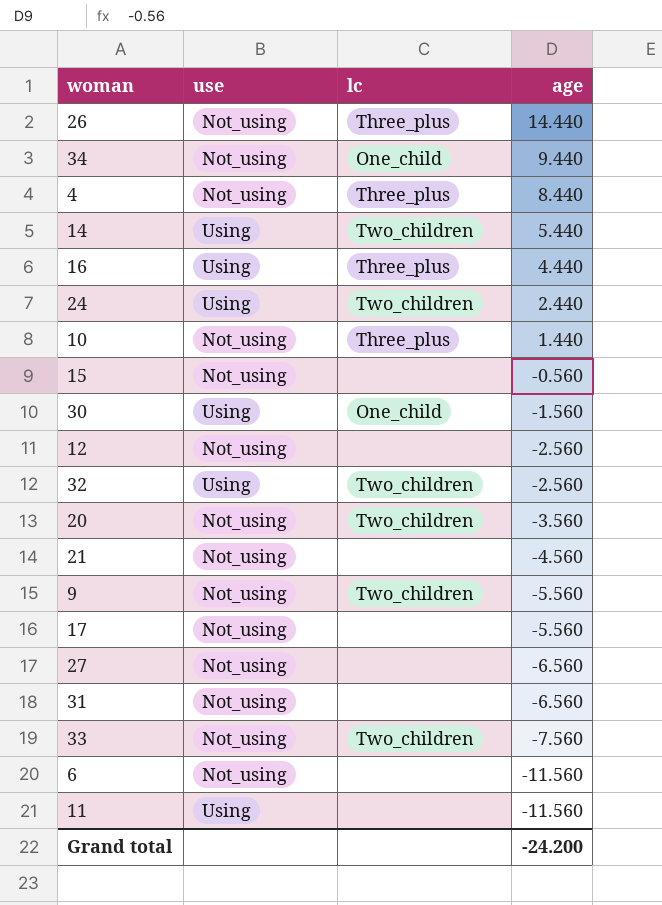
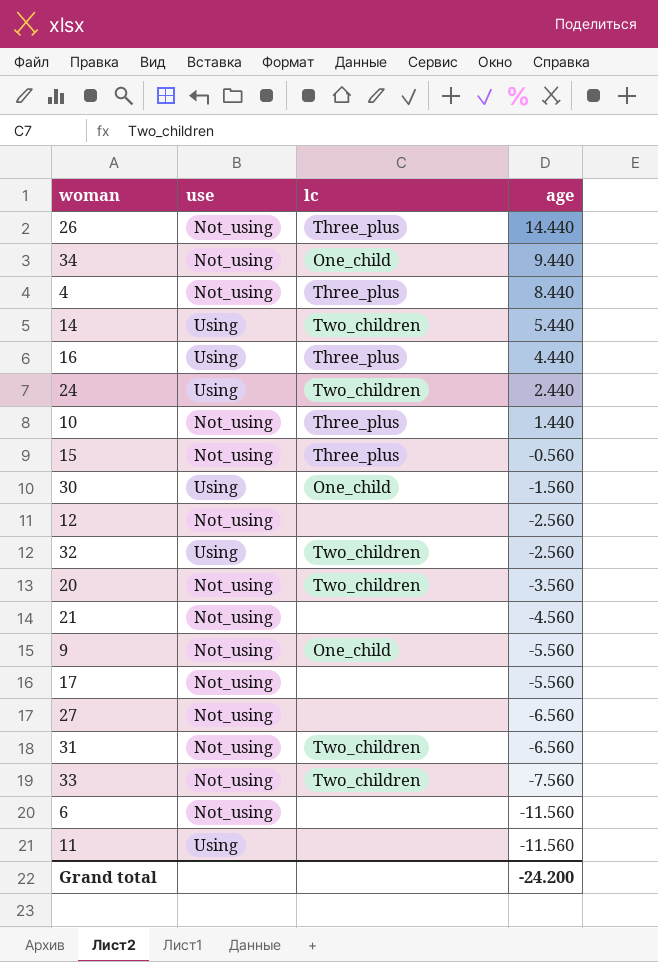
15 | lc: none -> Three_plus
9 | lc: Two_children -> One_child
31 | lc: none -> Two_children

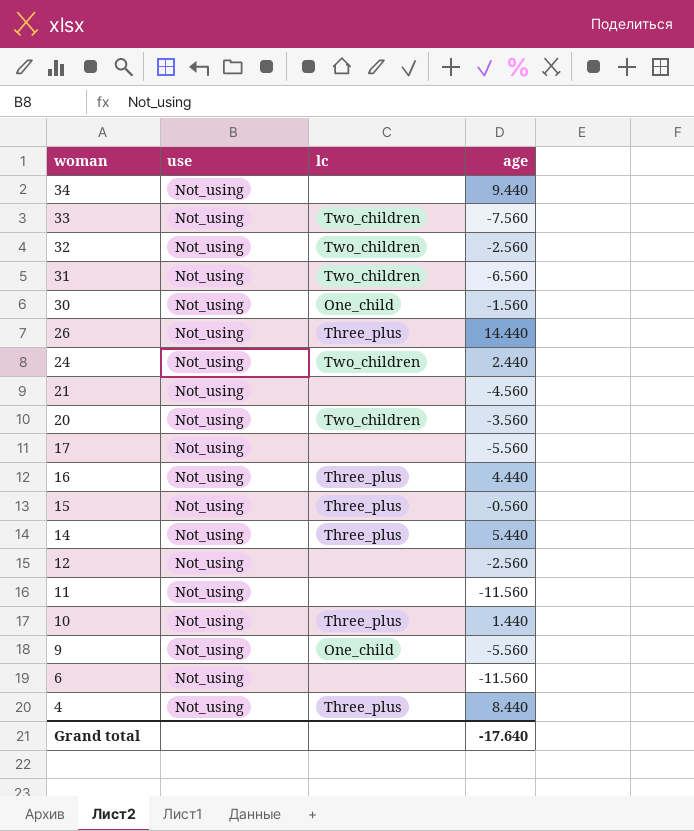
row order: age descending -> woman descending
row 27: Not_using | none | -6.560 -> none
34 | lc: One_child -> none
32 | use: Using -> Not_using
30 | use: Using -> Not_using
24 | use: Using -> Not_using
16 | use: Using -> Not_using
14 | use: Using -> Not_using
14 | lc: Two_children -> Three_plus
11 | use: Using -> Not_using
Grand total | age: -24.200 -> -17.640

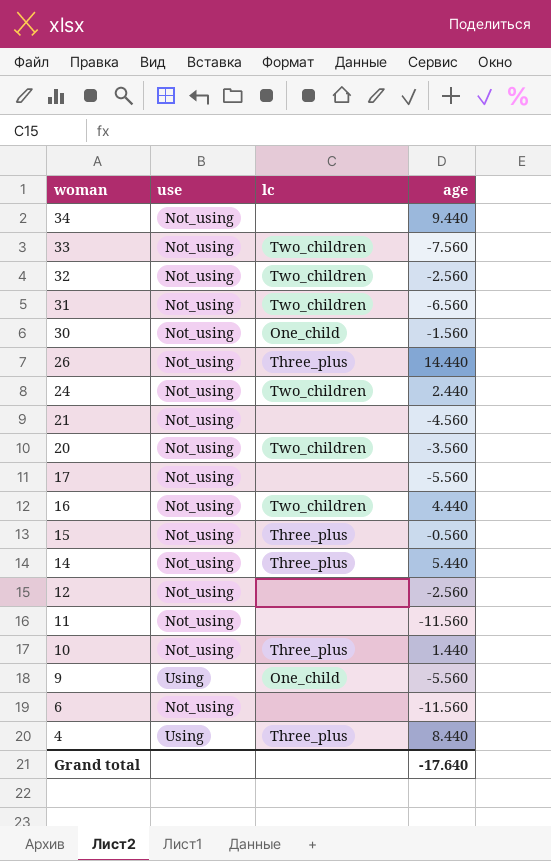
16 | lc: Three_plus -> Two_children
9 | use: Not_using -> Using
4 | use: Not_using -> Using

